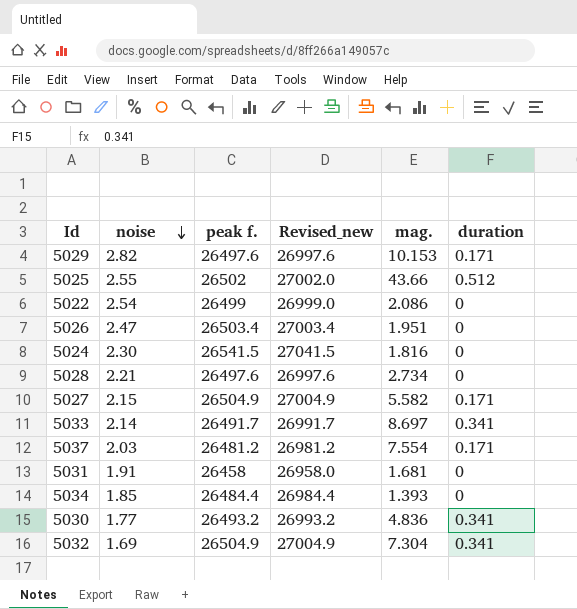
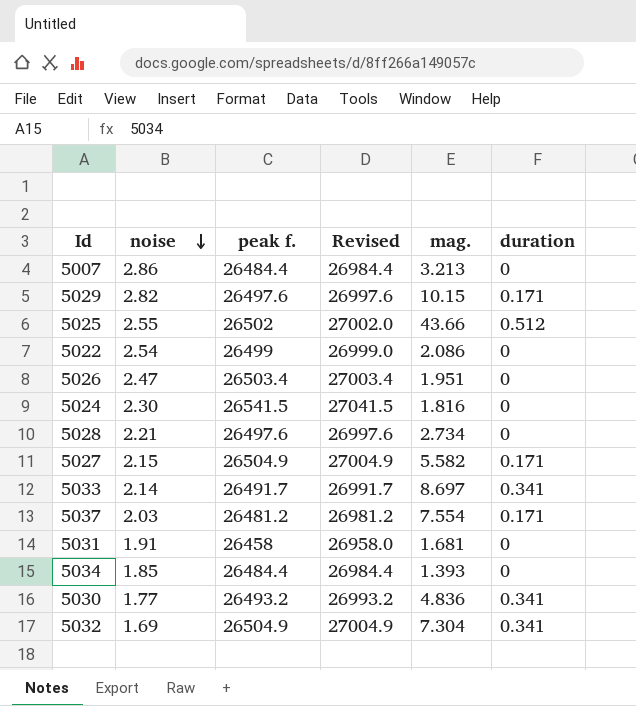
column name: Revised_new -> Revised
row 5007: none -> 2.86 | 26484.4 | 26984.4 | 3.213 | 0
5029 | mag.: 10.153 -> 10.15

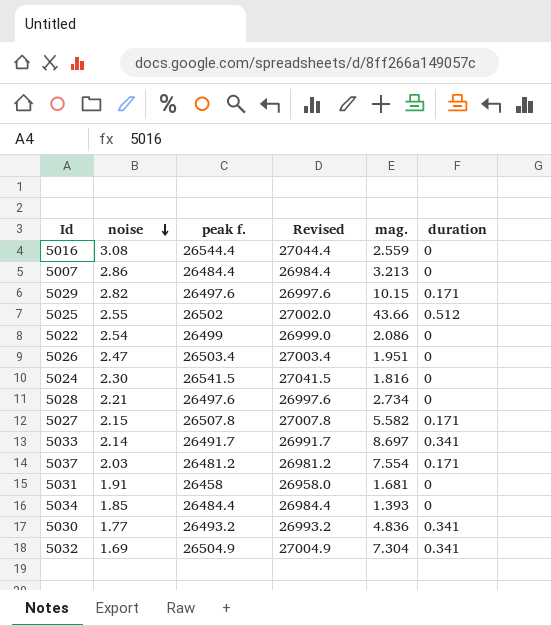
row 5016: none -> 3.08 | 26544.4 | 27044.4 | 2.559 | 0
5027 | peak f.: 26504.9 -> 26507.8
5027 | Revised: 27004.9 -> 27007.8

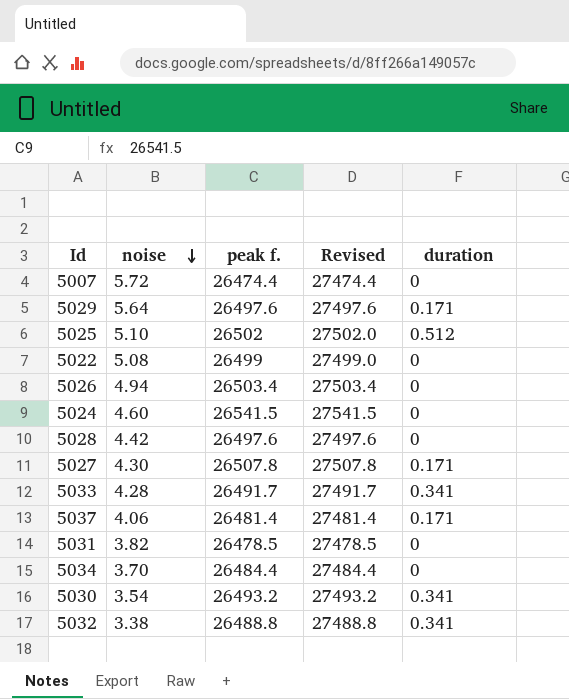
column mag. | position: 5 -> none
column Revised | formula: [peak f.] + 500 -> [peak f.] + 1000
row 5016: 3.08 | 26544.4 | 27044.4 | 2.559 | 0 -> none
5007 | noise: 2.86 -> 5.72
5007 | peak f.: 26484.4 -> 26474.4
5029 | noise: 2.82 -> 5.64
5025 | noise: 2.55 -> 5.10
5022 | noise: 2.54 -> 5.08
5026 | noise: 2.47 -> 4.94
5024 | noise: 2.30 -> 4.60
5028 | noise: 2.21 -> 4.42
5027 | noise: 2.15 -> 4.30
5033 | noise: 2.14 -> 4.28
5037 | noise: 2.03 -> 4.06
5037 | peak f.: 26481.2 -> 26481.4
5031 | noise: 1.91 -> 3.82
5031 | peak f.: 26458 -> 26478.5
5034 | noise: 1.85 -> 3.70
5030 | noise: 1.77 -> 3.54
5032 | noise: 1.69 -> 3.38
5032 | peak f.: 26504.9 -> 26488.8

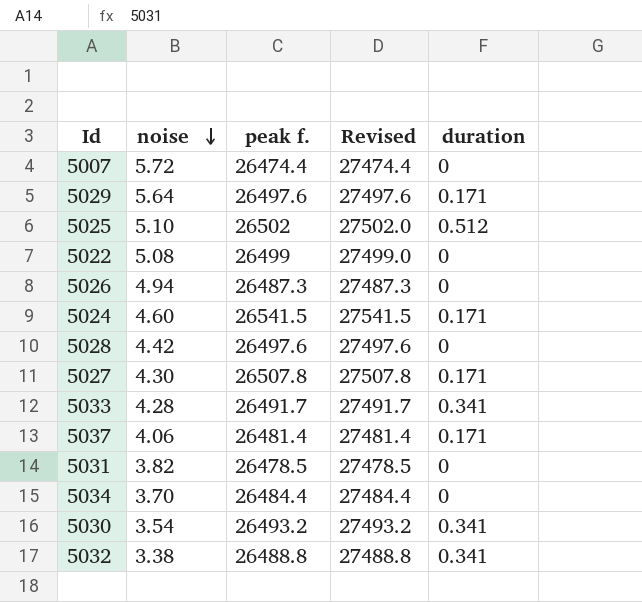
5026 | peak f.: 26503.4 -> 26487.3
5026 | Revised: 27503.4 -> 27487.3
5024 | duration: 0 -> 0.171

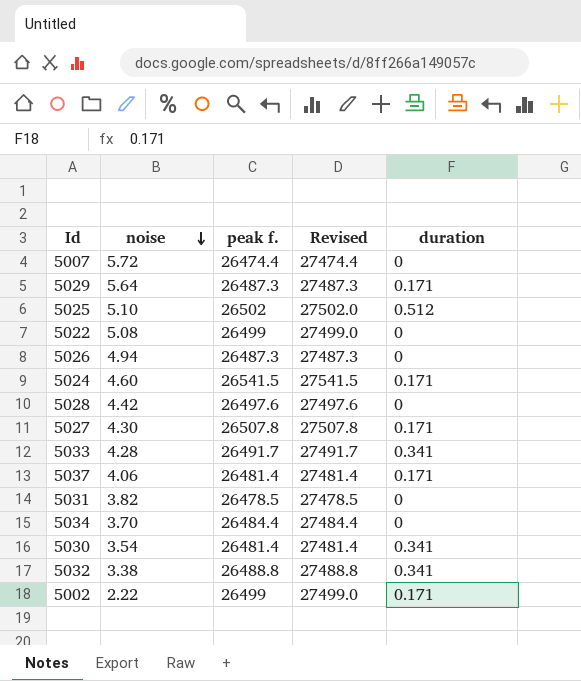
5029 | peak f.: 26497.6 -> 26487.3
5029 | Revised: 27497.6 -> 27487.3
5030 | peak f.: 26493.2 -> 26481.4
5030 | Revised: 27493.2 -> 27481.4
row 5002: none -> 2.22 | 26499 | 27499.0 | 0.171

